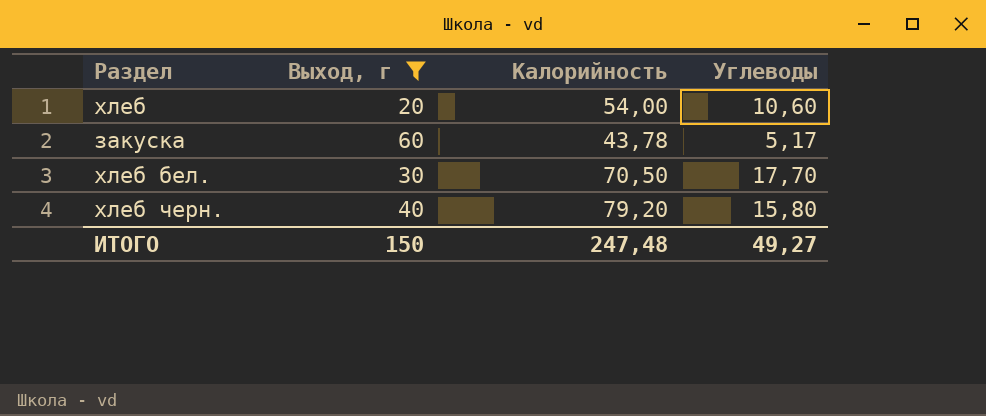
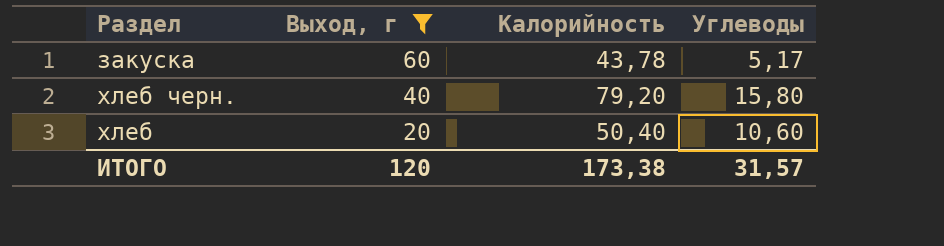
row order: none -> Выход, г descending
row хлеб бел.: 30 | 70,50 | 17,70 -> none
хлеб | Калорийность: 54,00 -> 50,40
ИТОГО | Выход, г: 150 -> 120
ИТОГО | Калорийность: 247,48 -> 173,38
ИТОГО | Углеводы: 49,27 -> 31,57

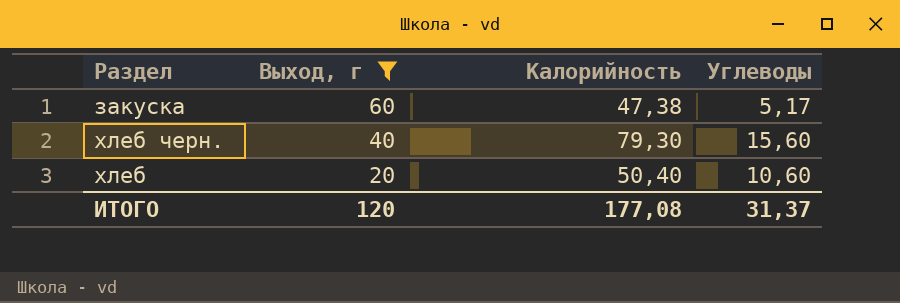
закуска | Калорийность: 43,78 -> 47,38
хлеб черн. | Калорийность: 79,20 -> 79,30
хлеб черн. | Углеводы: 15,80 -> 15,60
ИТОГО | Калорийность: 173,38 -> 177,08
ИТОГО | Углеводы: 31,57 -> 31,37

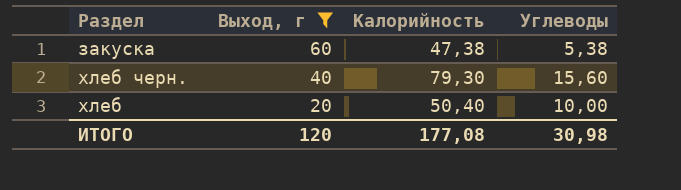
закуска | Углеводы: 5,17 -> 5,38
хлеб | Углеводы: 10,60 -> 10,00
ИТОГО | Углеводы: 31,37 -> 30,98

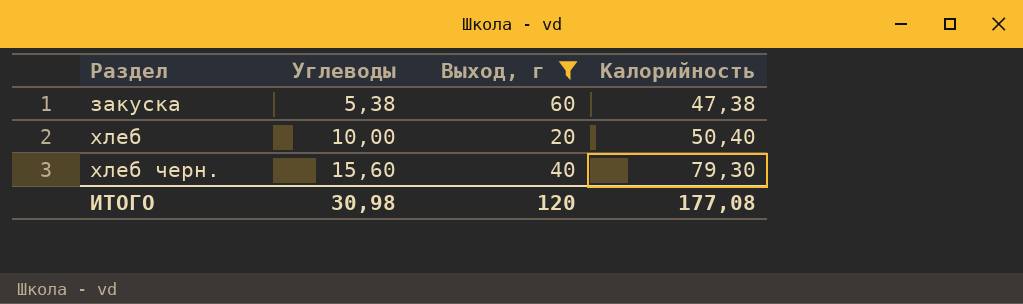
row order: Выход, г descending -> Раздел ascending
column Углеводы | position: 4 -> 2

